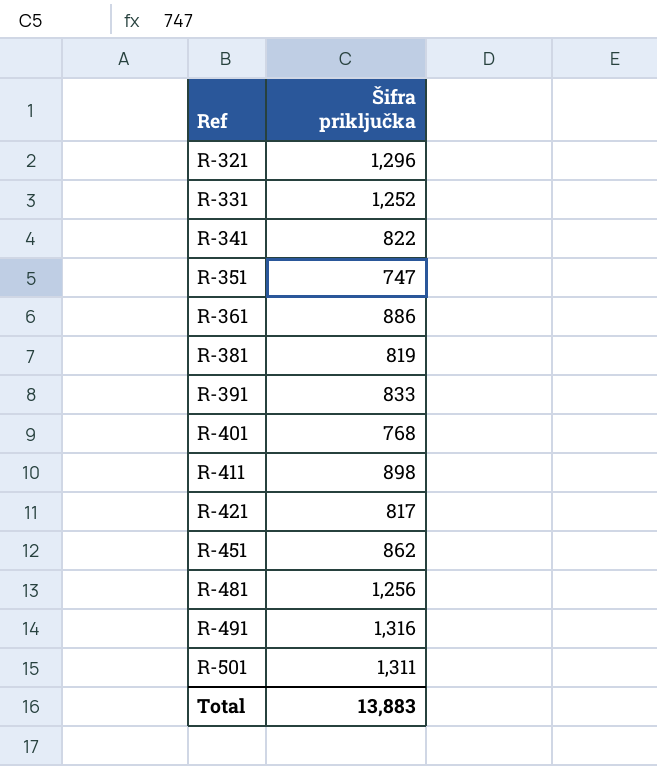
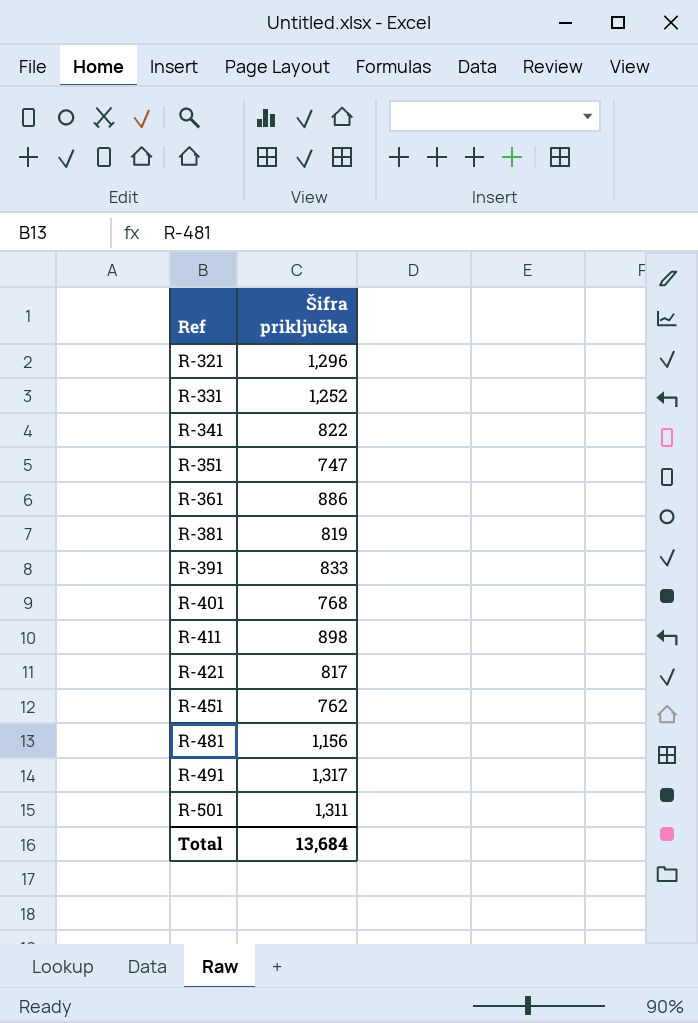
R-451 | Šifra priključka: 862 -> 762
R-481 | Šifra priključka: 1,256 -> 1,156
R-491 | Šifra priključka: 1,316 -> 1,317
Total | Šifra priključka: 13,883 -> 13,684

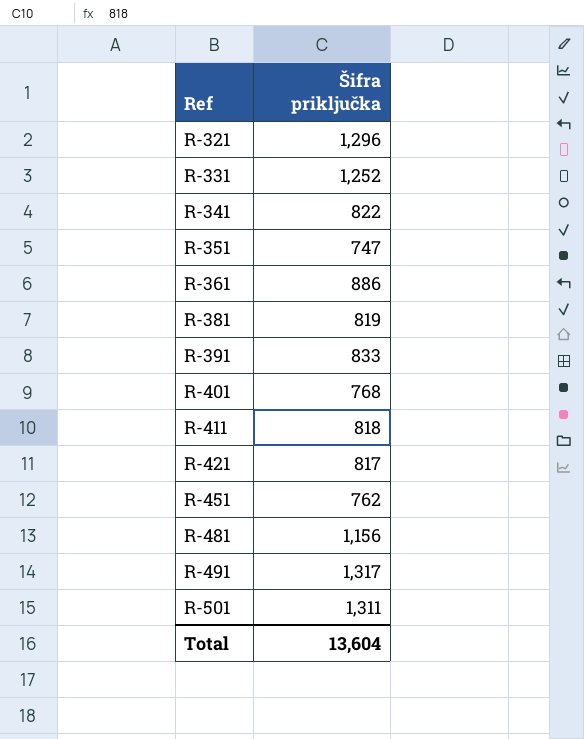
R-411 | Šifra priključka: 898 -> 818
Total | Šifra priključka: 13,684 -> 13,604

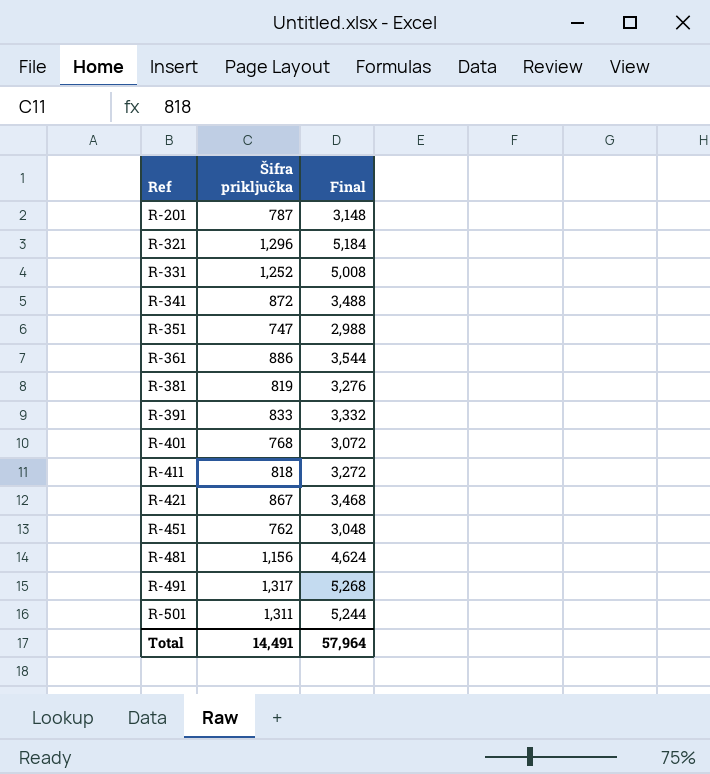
column Final | formula: none -> [Šifra priključka] * 4
row R-201: none -> 787 | 3,148
R-341 | Šifra priključka: 822 -> 872
R-421 | Šifra priključka: 817 -> 867
Total | Šifra priključka: 13,604 -> 14,491

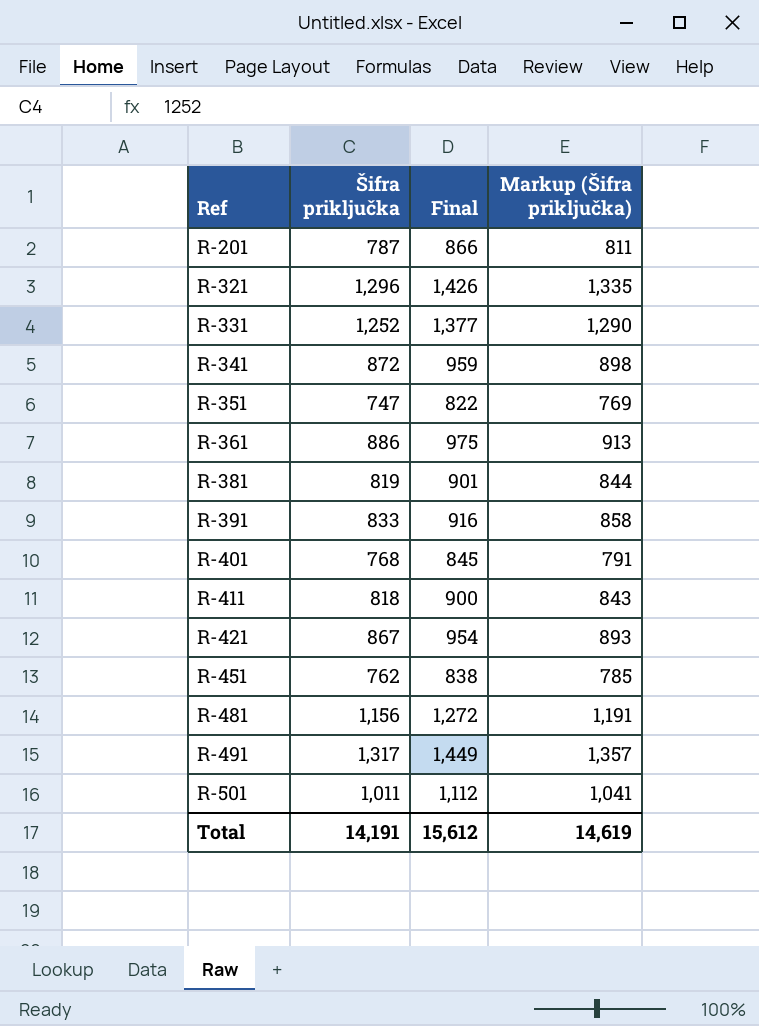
column Final | formula: [Šifra priključka] * 4 -> [Šifra priključka] * 1.1
column Markup (Šifra priključka) | formula: none -> [Šifra priključka] * 1.03
R-501 | Šifra priključka: 1,311 -> 1,011
Total | Šifra priključka: 14,491 -> 14,191
Total | Final: 57,964 -> 15,612

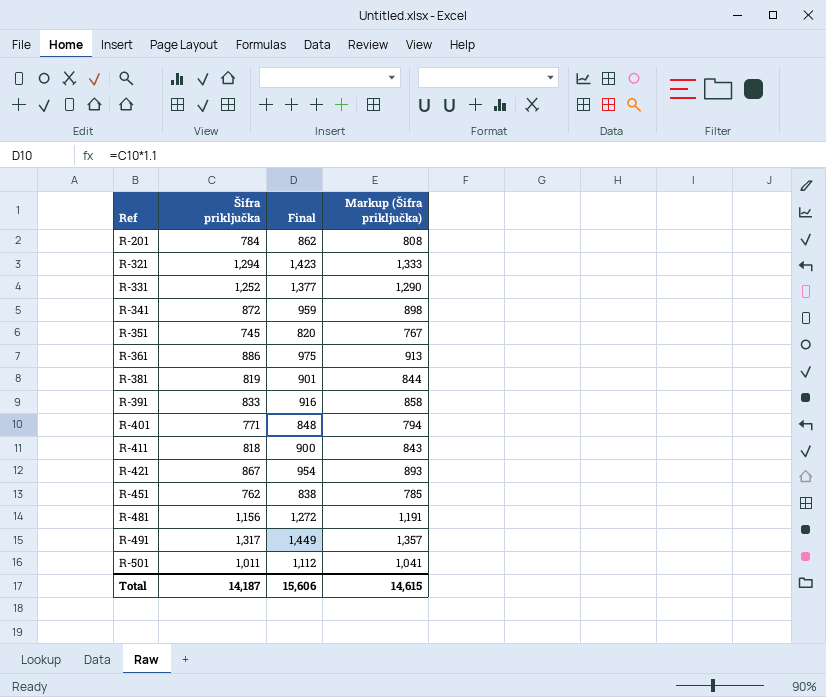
R-201 | Šifra priključka: 787 -> 784
R-201 | Final: 866 -> 862
R-201 | Markup (Šifra priključka): 811 -> 808
R-321 | Šifra priključka: 1,296 -> 1,294
R-321 | Final: 1,426 -> 1,423
R-321 | Markup (Šifra priključka): 1,335 -> 1,333
R-351 | Šifra priključka: 747 -> 745
R-351 | Final: 822 -> 820
R-351 | Markup (Šifra priključka): 769 -> 767
R-401 | Šifra priključka: 768 -> 771
R-401 | Final: 845 -> 848
R-401 | Markup (Šifra priključka): 791 -> 794
Total | Šifra priključka: 14,191 -> 14,187
Total | Final: 15,612 -> 15,606
Total | Markup (Šifra priključka): 14,619 -> 14,615

